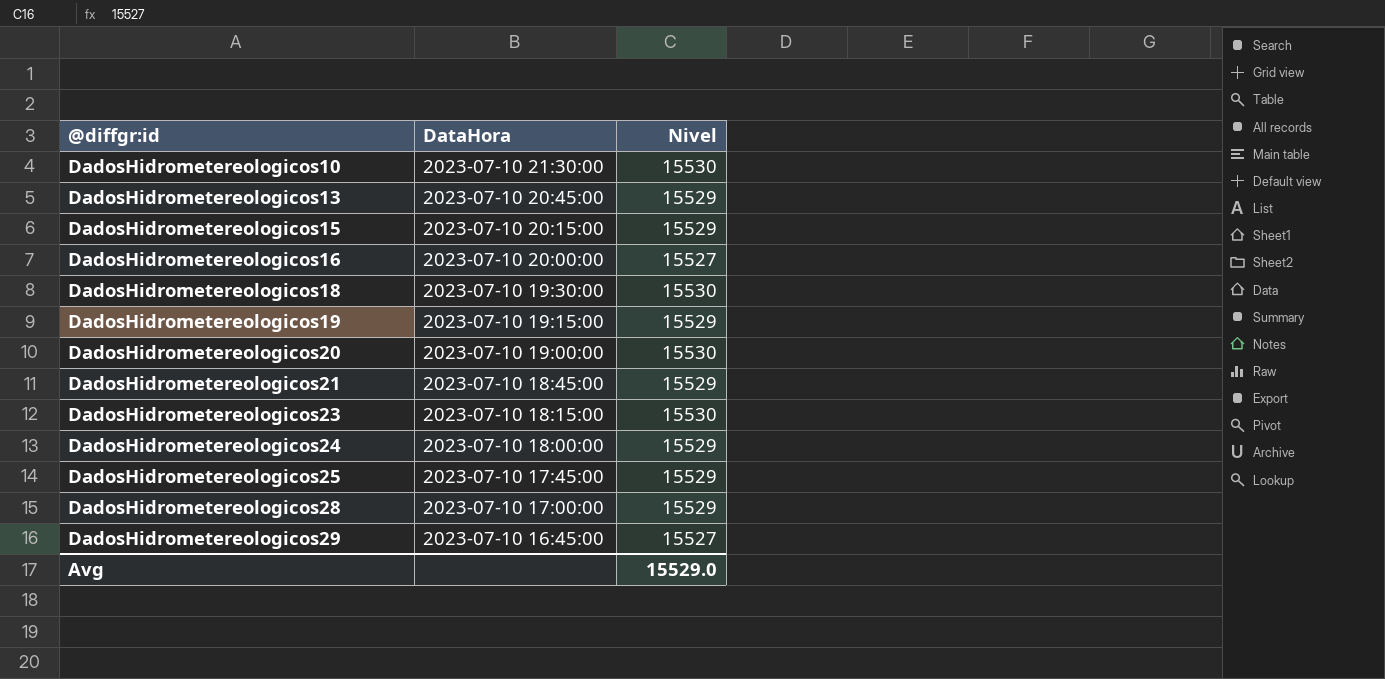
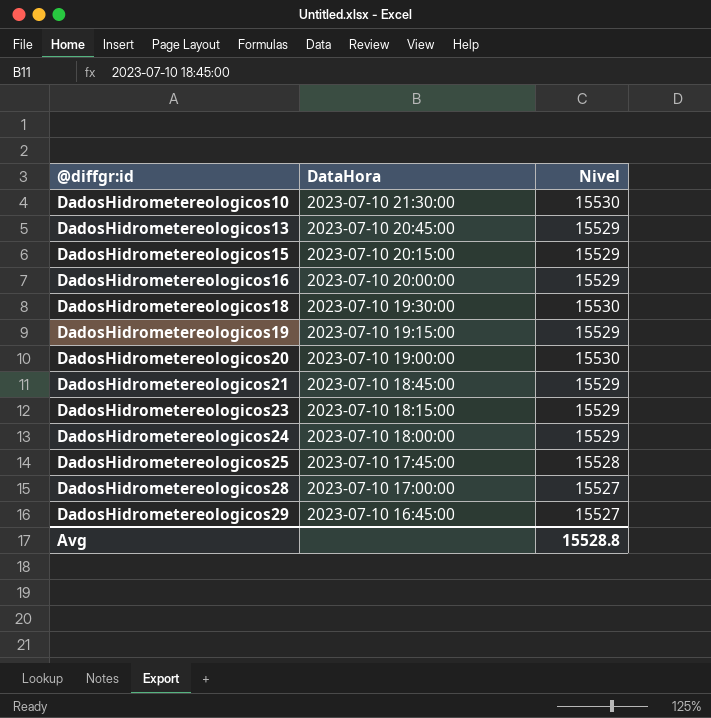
DadosHidrometereologicos16 | Nivel: 15527 -> 15529
DadosHidrometereologicos23 | Nivel: 15530 -> 15529
DadosHidrometereologicos25 | Nivel: 15529 -> 15528
DadosHidrometereologicos28 | Nivel: 15529 -> 15527
Avg | Nivel: 15529.0 -> 15528.8

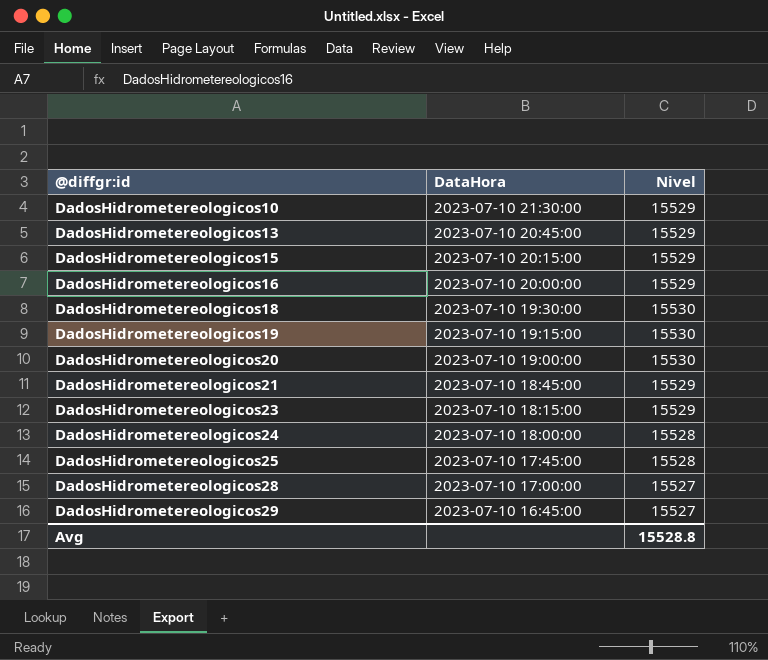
DadosHidrometereologicos10 | Nivel: 15530 -> 15529
DadosHidrometereologicos19 | Nivel: 15529 -> 15530
DadosHidrometereologicos24 | Nivel: 15529 -> 15528

